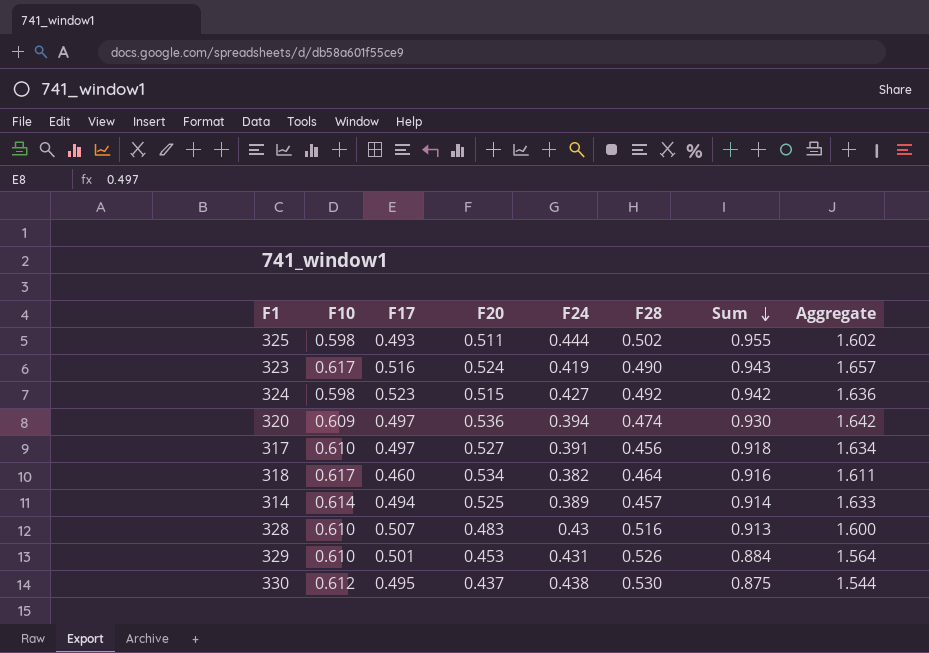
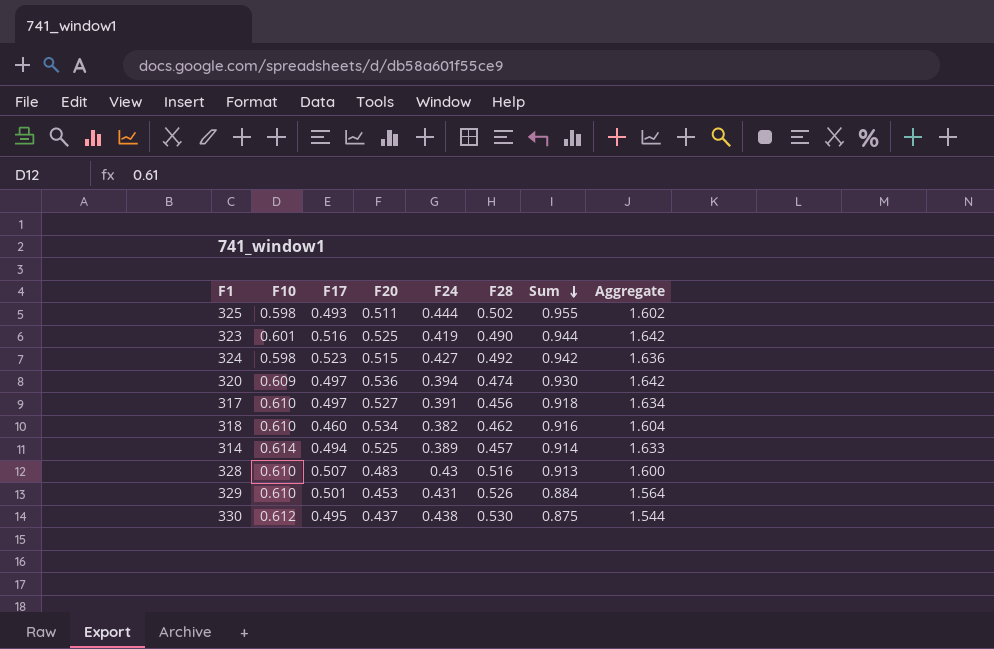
323 | F10: 0.617 -> 0.601
323 | F20: 0.524 -> 0.525
323 | Sum: 0.943 -> 0.944
323 | Aggregate: 1.657 -> 1.642
318 | F10: 0.617 -> 0.610
318 | F28: 0.464 -> 0.462
318 | Aggregate: 1.611 -> 1.604

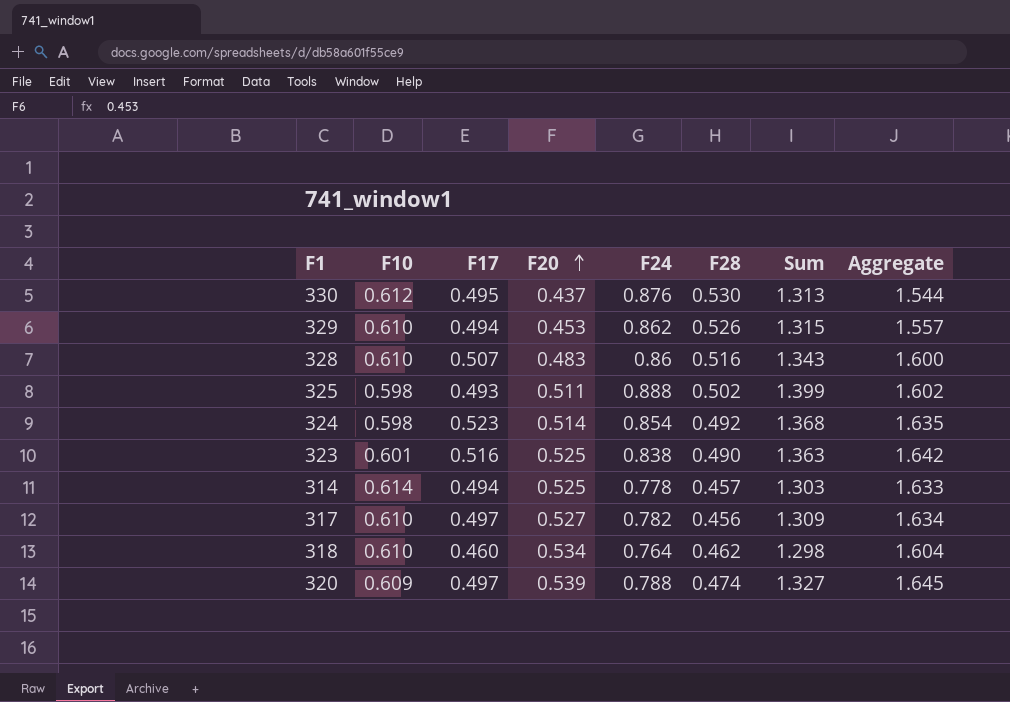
row order: Sum descending -> F20 ascending
330 | F24: 0.438 -> 0.876
330 | Sum: 0.875 -> 1.313
329 | F17: 0.501 -> 0.494
329 | F24: 0.431 -> 0.862
329 | Sum: 0.884 -> 1.315
329 | Aggregate: 1.564 -> 1.557
328 | F24: 0.43 -> 0.86
328 | Sum: 0.913 -> 1.343
325 | F24: 0.444 -> 0.888
325 | Sum: 0.955 -> 1.399
324 | F20: 0.515 -> 0.514
324 | F24: 0.427 -> 0.854
324 | Sum: 0.942 -> 1.368
324 | Aggregate: 1.636 -> 1.635
323 | F24: 0.419 -> 0.838
323 | Sum: 0.944 -> 1.363
314 | F24: 0.389 -> 0.778
314 | Sum: 0.914 -> 1.303
317 | F24: 0.391 -> 0.782
317 | Sum: 0.918 -> 1.309
318 | F24: 0.382 -> 0.764
318 | Sum: 0.916 -> 1.298
320 | F20: 0.536 -> 0.539
320 | F24: 0.394 -> 0.788
320 | Sum: 0.930 -> 1.327
320 | Aggregate: 1.642 -> 1.645

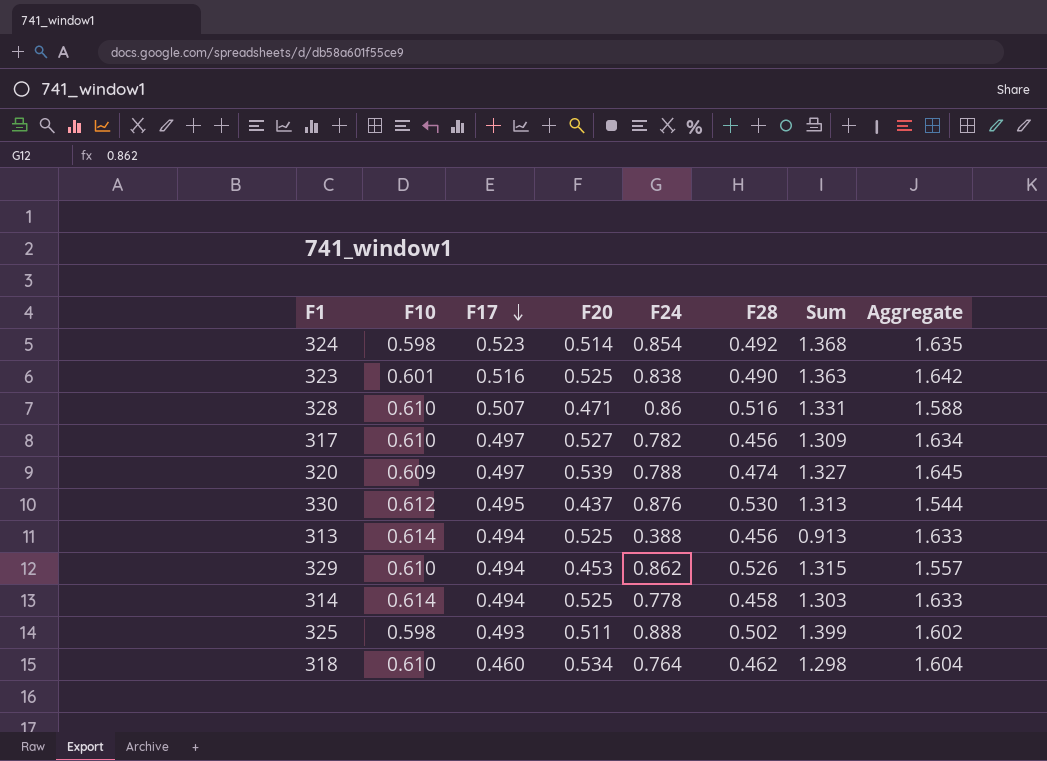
row order: F20 ascending -> F17 descending
328 | F20: 0.483 -> 0.471
328 | Sum: 1.343 -> 1.331
328 | Aggregate: 1.600 -> 1.588
row 313: none -> 0.614 | 0.494 | 0.525 | 0.388 | 0.456 | 0.913 | 1.633
314 | F28: 0.457 -> 0.458

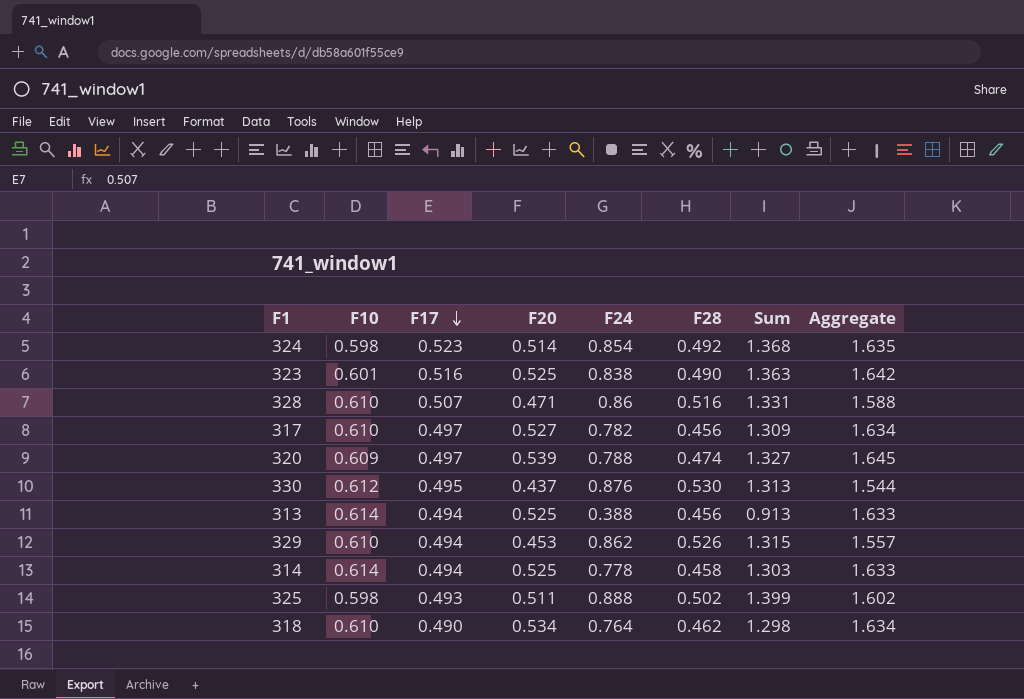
318 | F17: 0.460 -> 0.490
318 | Aggregate: 1.604 -> 1.634

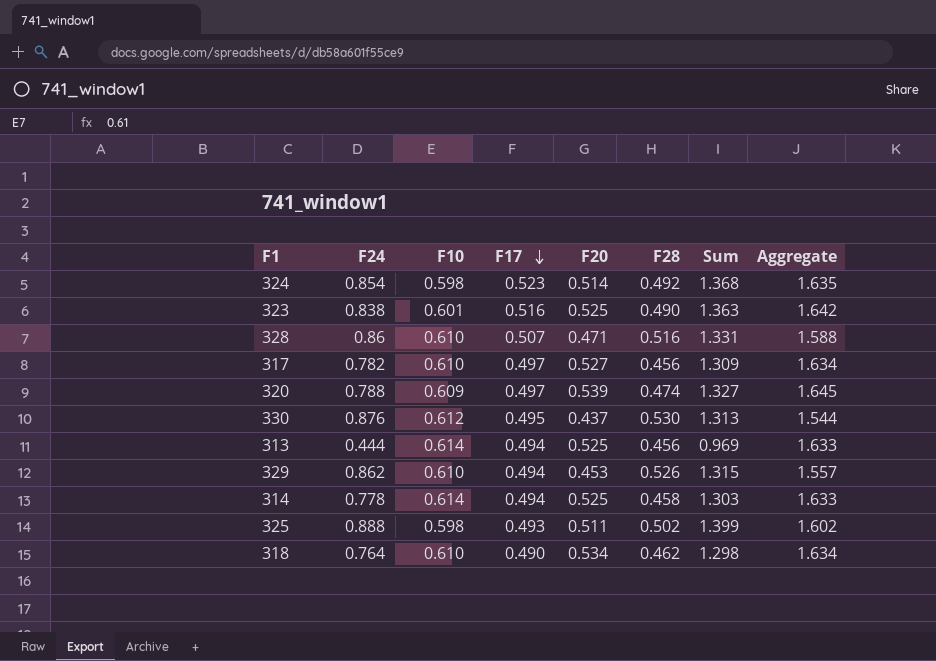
column F24 | position: 5 -> 2
313 | F24: 0.388 -> 0.444
313 | Sum: 0.913 -> 0.969

